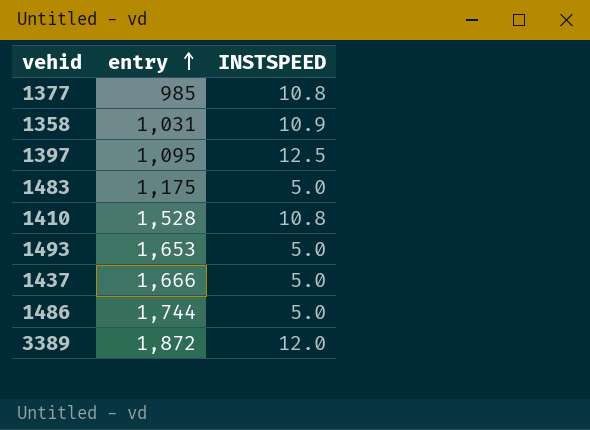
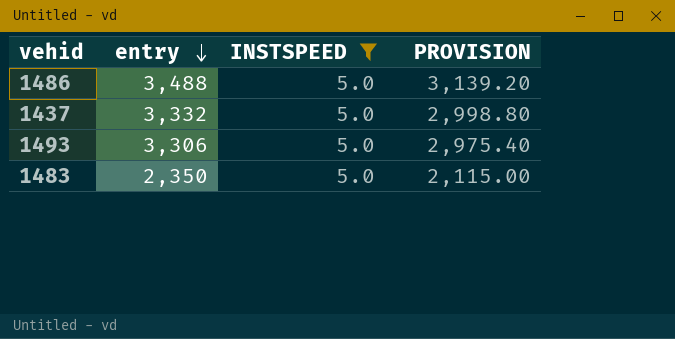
filter: none -> INSTSPEED = 5.0
row order: entry ascending -> entry descending
column PROVISION | formula: none -> [entry] * 0.9
1486 | entry: 1,744 -> 3,488
1437 | entry: 1,666 -> 3,332
1493 | entry: 1,653 -> 3,306
1483 | entry: 1,175 -> 2,350

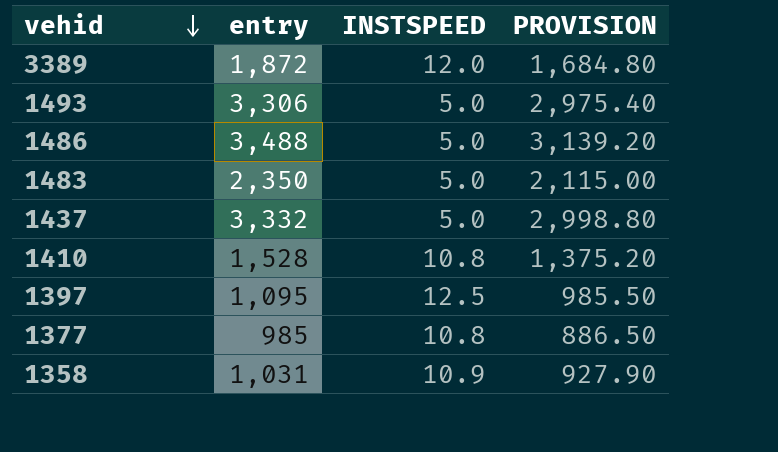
filter: INSTSPEED = 5.0 -> none
row order: entry descending -> vehid descending

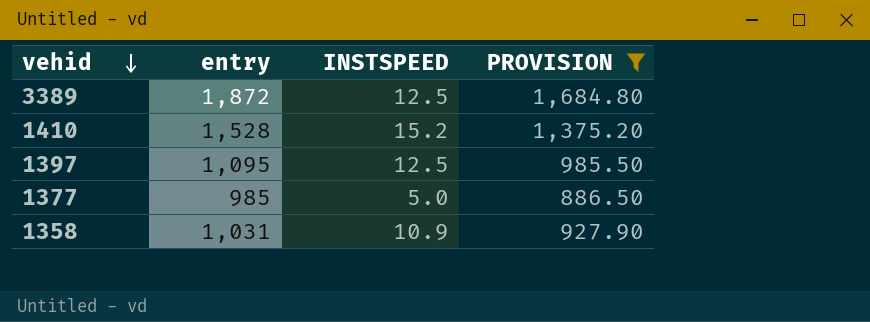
filter: none -> PROVISION <= 1,684.80
3389 | INSTSPEED: 12.0 -> 12.5
1410 | INSTSPEED: 10.8 -> 15.2
1377 | INSTSPEED: 10.8 -> 5.0

